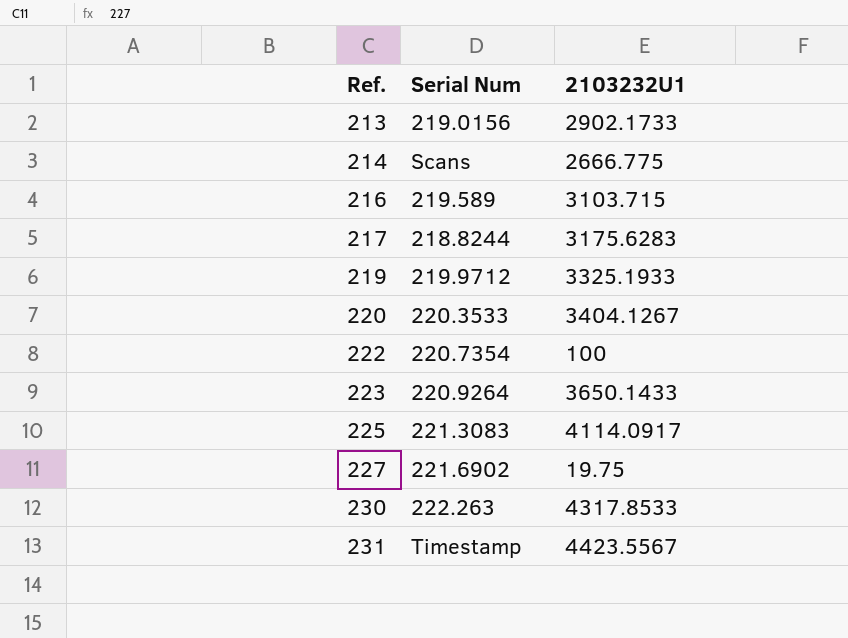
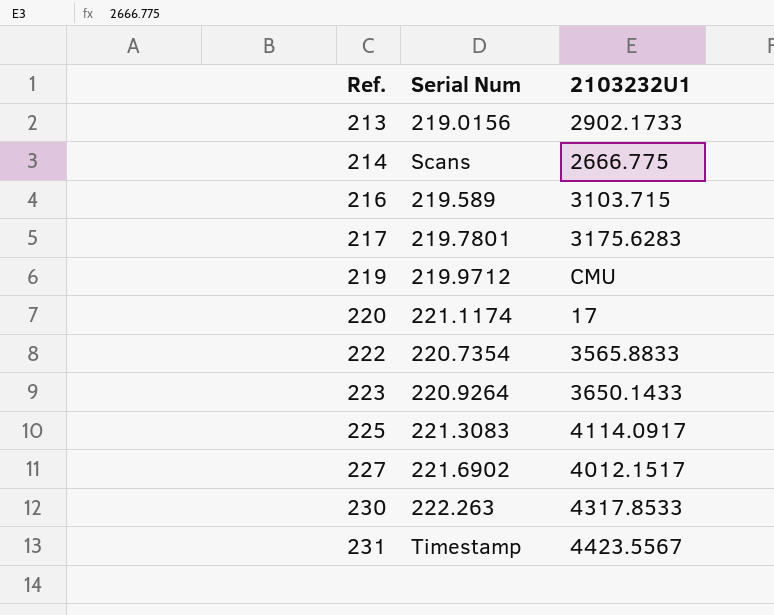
217 | Serial Num: 218.8244 -> 219.7801
219 | 2103232U1: 3325.1933 -> CMU
220 | Serial Num: 220.3533 -> 221.1174
220 | 2103232U1: 3404.1267 -> 17
222 | 2103232U1: 100 -> 3565.8833
227 | 2103232U1: 19.75 -> 4012.1517

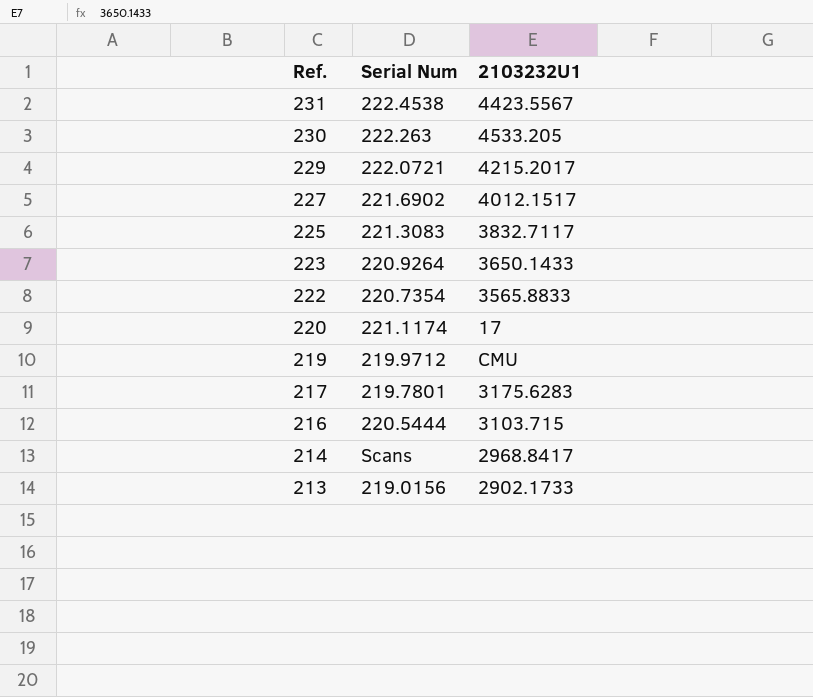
row order: Ref. ascending -> Ref. descending
231 | Serial Num: Timestamp -> 222.4538
230 | 2103232U1: 4317.8533 -> 4533.205
row 229: none -> 222.0721 | 4215.2017
225 | 2103232U1: 4114.0917 -> 3832.7117
216 | Serial Num: 219.589 -> 220.5444
214 | 2103232U1: 2666.775 -> 2968.8417

